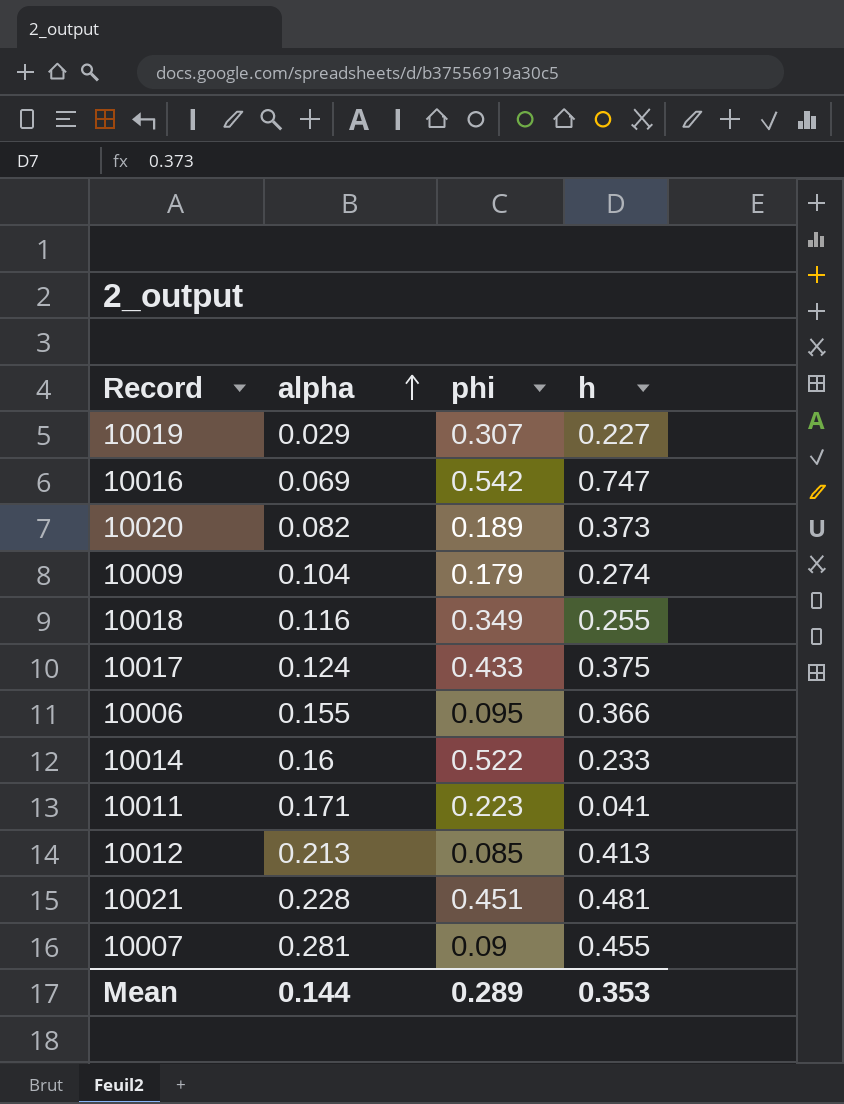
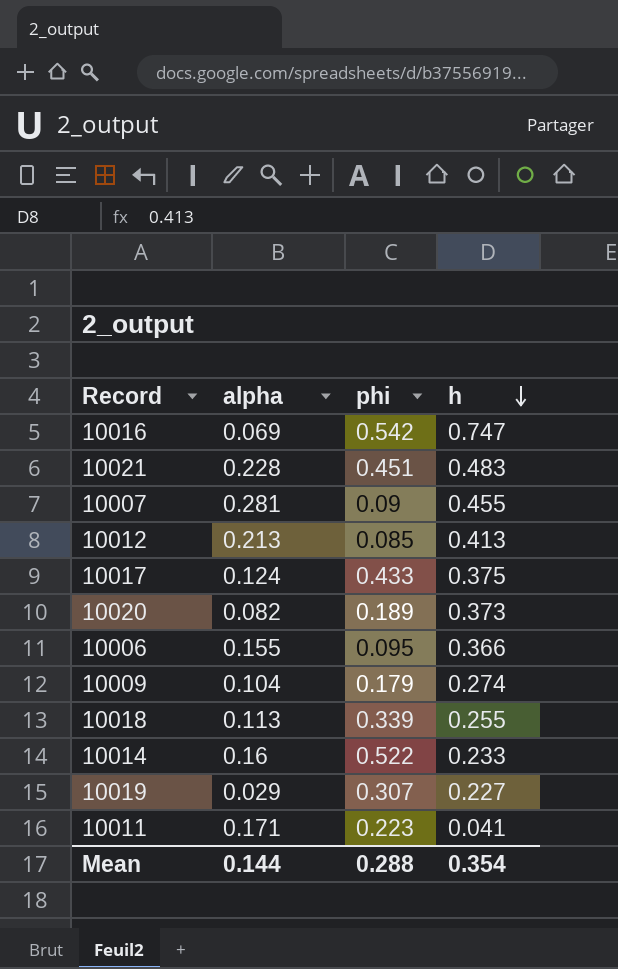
row order: alpha ascending -> h descending
10021 | h: 0.481 -> 0.483
10018 | alpha: 0.116 -> 0.113
10018 | phi: 0.349 -> 0.339
Mean | phi: 0.289 -> 0.288
Mean | h: 0.353 -> 0.354

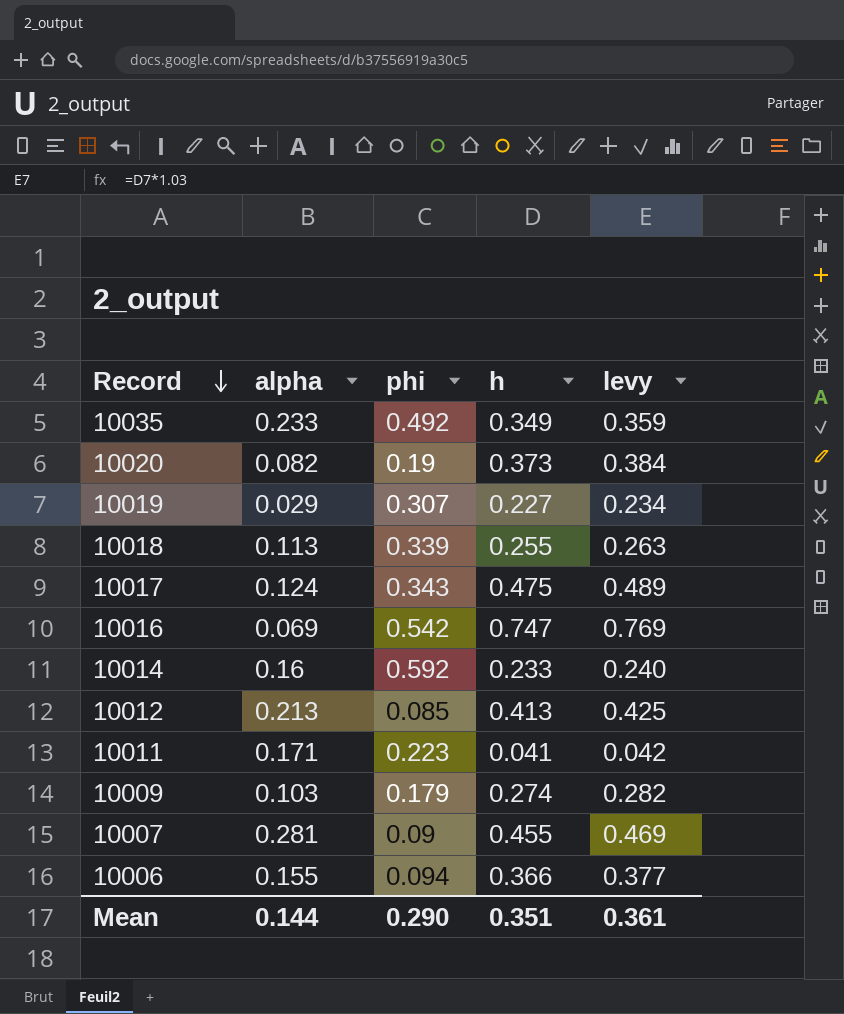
row order: h descending -> Record descending
column levy | formula: none -> [h] * 1.03
row 10021: 0.228 | 0.451 | 0.483 -> none
row 10035: none -> 0.233 | 0.492 | 0.349 | 0.359
10020 | phi: 0.189 -> 0.19
10017 | phi: 0.433 -> 0.343
10017 | h: 0.375 -> 0.475
10014 | phi: 0.522 -> 0.592
10009 | alpha: 0.104 -> 0.103
10006 | phi: 0.095 -> 0.094
Mean | phi: 0.288 -> 0.290
Mean | h: 0.354 -> 0.351

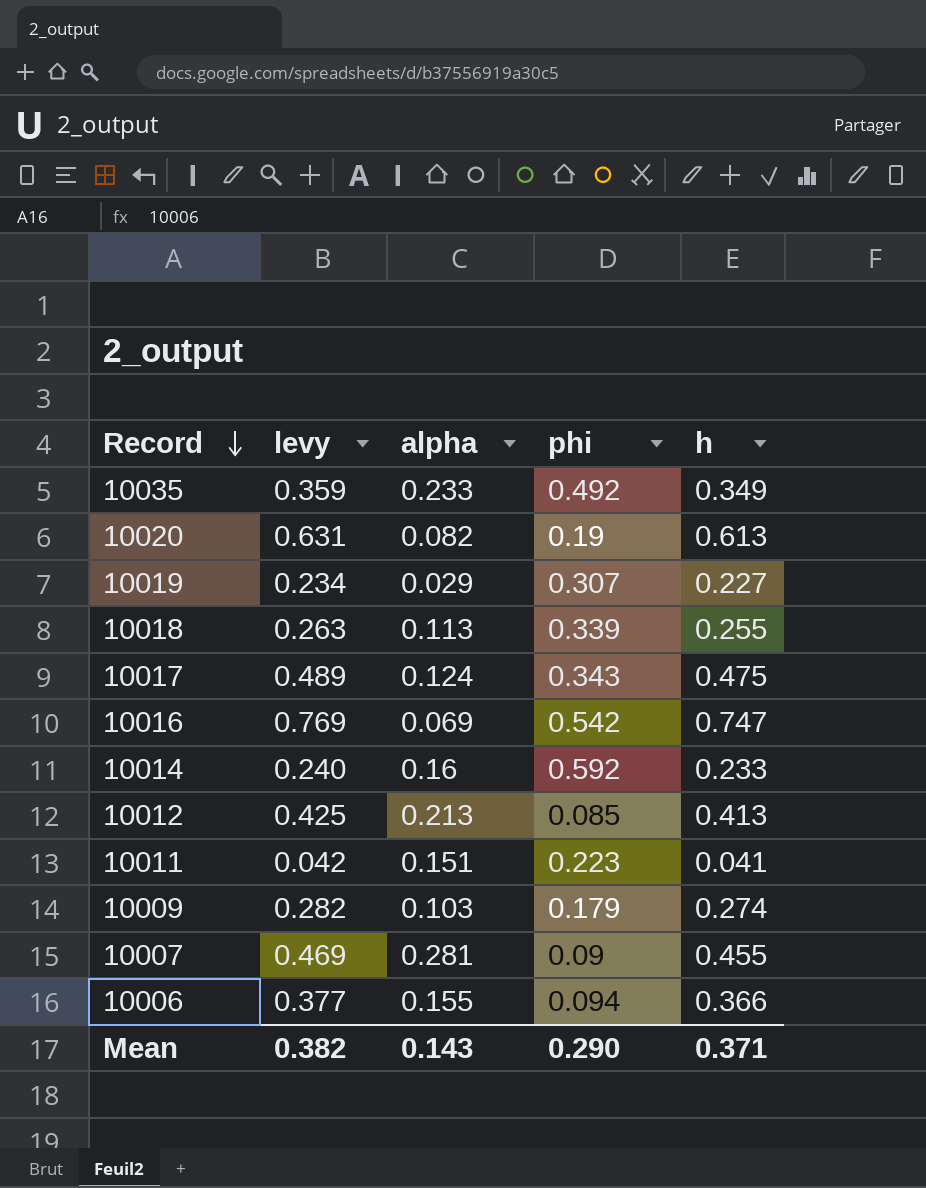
column levy | position: 5 -> 2
10020 | levy: 0.384 -> 0.631
10020 | h: 0.373 -> 0.613
10011 | alpha: 0.171 -> 0.151
Mean | levy: 0.361 -> 0.382
Mean | alpha: 0.144 -> 0.143
Mean | h: 0.351 -> 0.371

